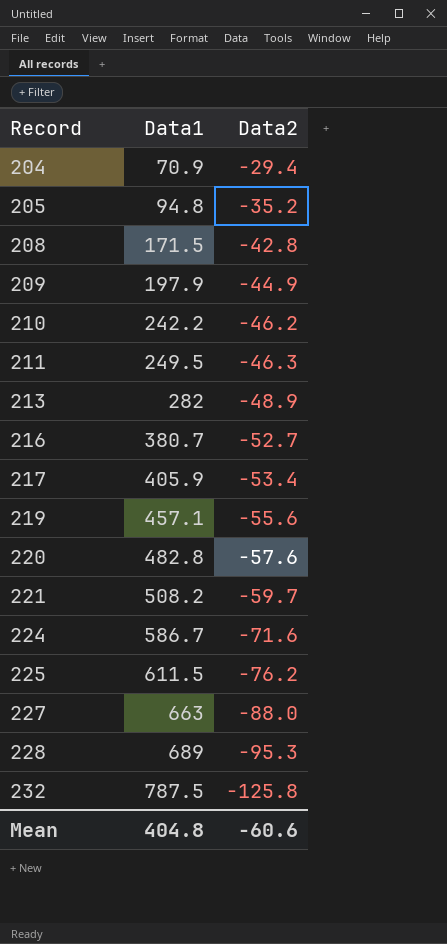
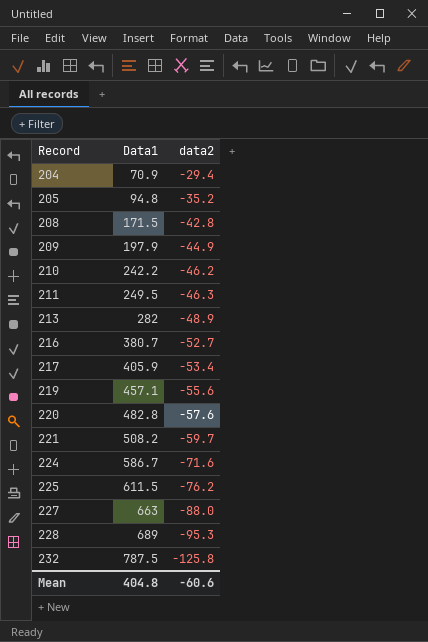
column name: Data2 -> data2

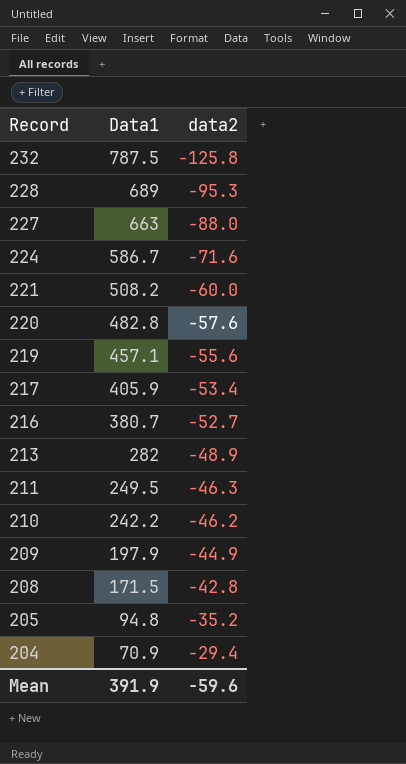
row order: Record ascending -> Record descending
row 225: 611.5 | -76.2 -> none
221 | data2: -59.7 -> -60.0
Mean | Data1: 404.8 -> 391.9
Mean | data2: -60.6 -> -59.6

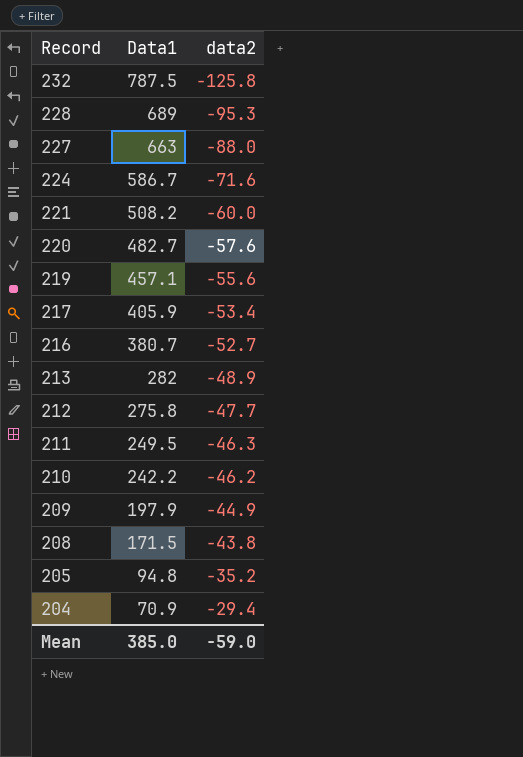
220 | Data1: 482.8 -> 482.7
row 212: none -> 275.8 | -47.7
208 | data2: -42.8 -> -43.8
Mean | Data1: 391.9 -> 385.0
Mean | data2: -59.6 -> -59.0

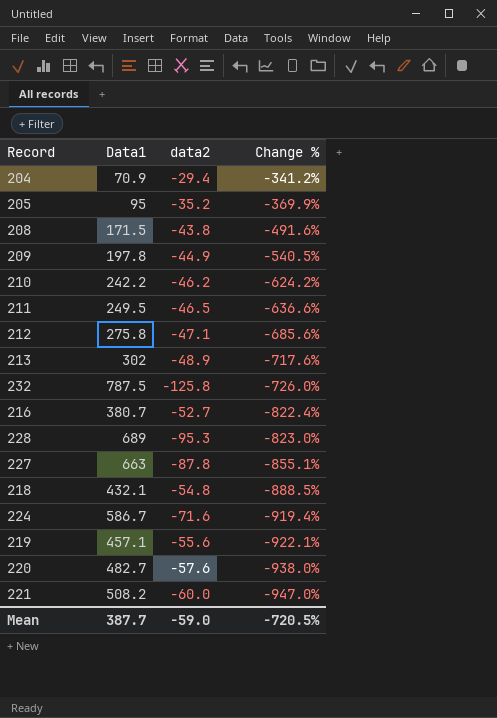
row order: Record descending -> Change % descending
column Change % | formula: none -> ([Data1] - [data2]) / [data2]
row 217: 405.9 | -53.4 -> none
205 | Data1: 94.8 -> 95
209 | Data1: 197.9 -> 197.8
211 | data2: -46.3 -> -46.5
212 | data2: -47.7 -> -47.1
213 | Data1: 282 -> 302
227 | data2: -88.0 -> -87.8
row 218: none -> 432.1 | -54.8 | -888.5%
Mean | Data1: 385.0 -> 387.7

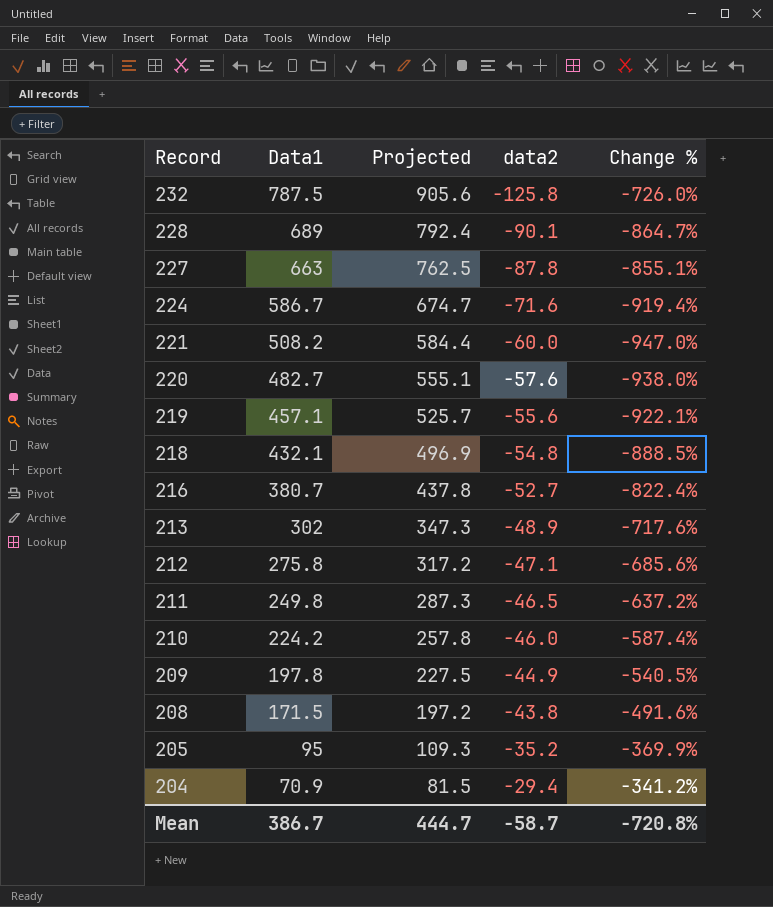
row order: Change % descending -> Record descending
column Projected | formula: none -> [Data1] * 1.15
228 | data2: -95.3 -> -90.1
228 | Change %: -823.0% -> -864.7%
211 | Data1: 249.5 -> 249.8
211 | Change %: -636.6% -> -637.2%
210 | Data1: 242.2 -> 224.2
210 | data2: -46.2 -> -46.0
210 | Change %: -624.2% -> -587.4%
Mean | Data1: 387.7 -> 386.7
Mean | data2: -59.0 -> -58.7
Mean | Change %: -720.5% -> -720.8%

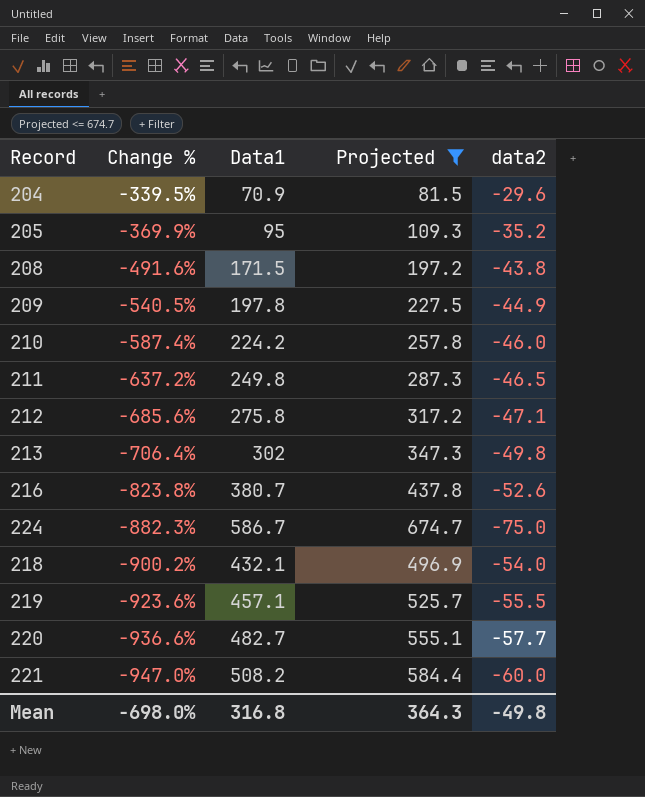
filter: none -> Projected <= 674.7
row order: Record descending -> Change % descending
column Change % | position: 5 -> 2
204 | Change %: -341.2% -> -339.5%
204 | data2: -29.4 -> -29.6
213 | Change %: -717.6% -> -706.4%
213 | data2: -48.9 -> -49.8
216 | Change %: -822.4% -> -823.8%
216 | data2: -52.7 -> -52.6
224 | Change %: -919.4% -> -882.3%
224 | data2: -71.6 -> -75.0
218 | Change %: -888.5% -> -900.2%
218 | data2: -54.8 -> -54.0
219 | Change %: -922.1% -> -923.6%
219 | data2: -55.6 -> -55.5
220 | Change %: -938.0% -> -936.6%
220 | data2: -57.6 -> -57.7
Mean | Change %: -720.8% -> -698.0%
Mean | Data1: 386.7 -> 316.8
Mean | Projected: 444.7 -> 364.3
Mean | data2: -58.7 -> -49.8

